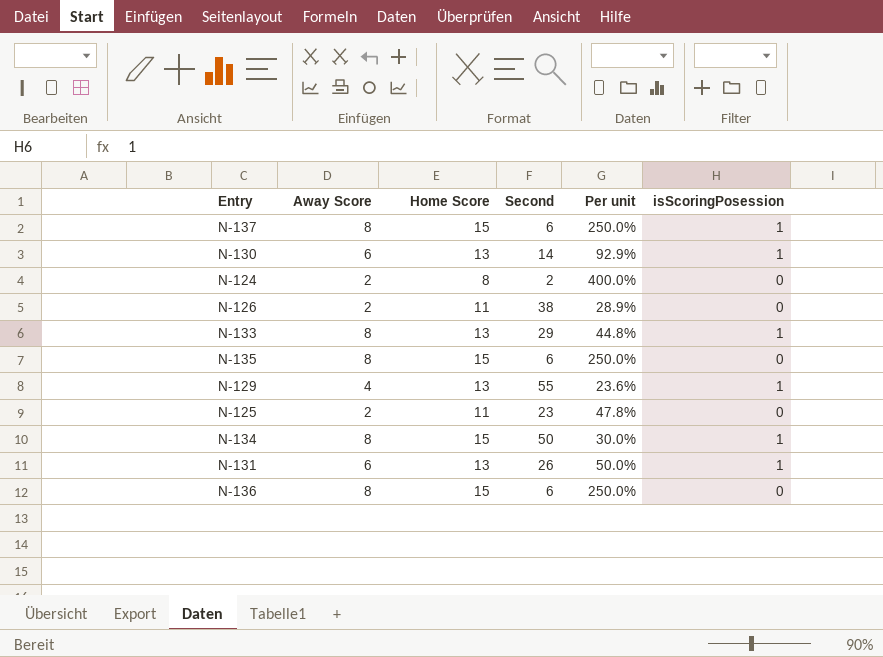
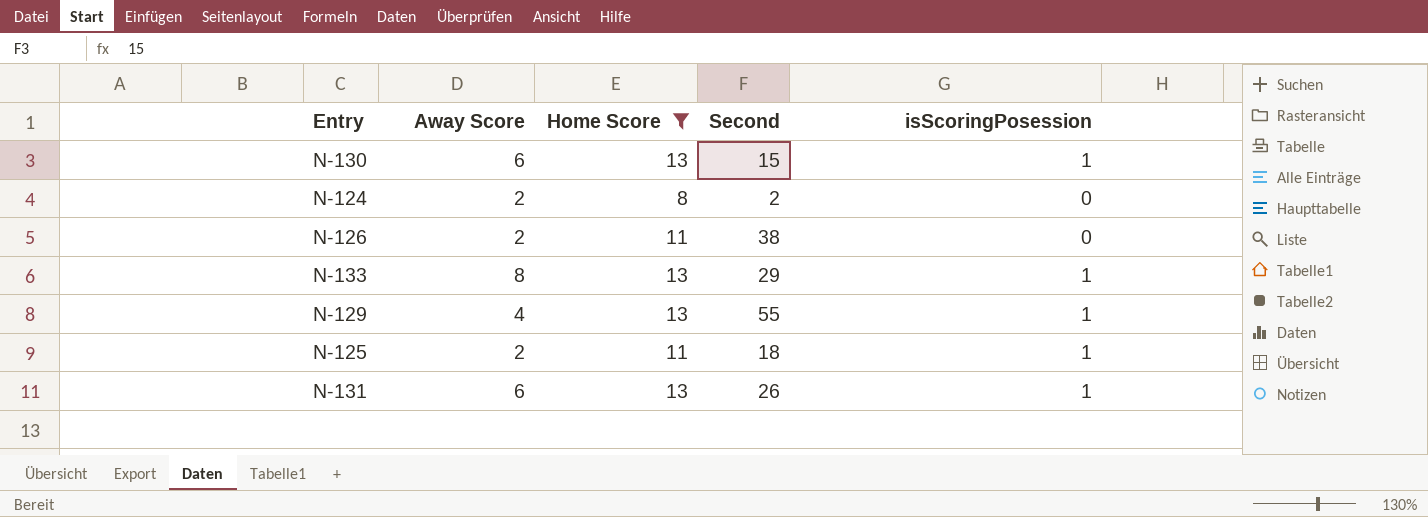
filter: none -> Home Score != 15
column Per unit | formula: [Home Score] / [Second] -> none
N-130 | Second: 14 -> 15
N-125 | Second: 23 -> 18
N-125 | isScoringPosession: 0 -> 1

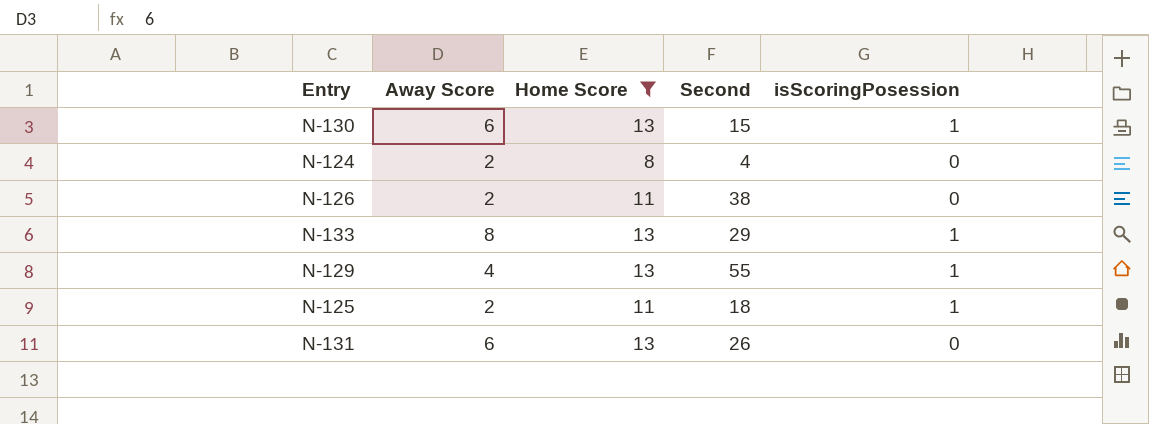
N-124 | Second: 2 -> 4
N-131 | isScoringPosession: 1 -> 0

